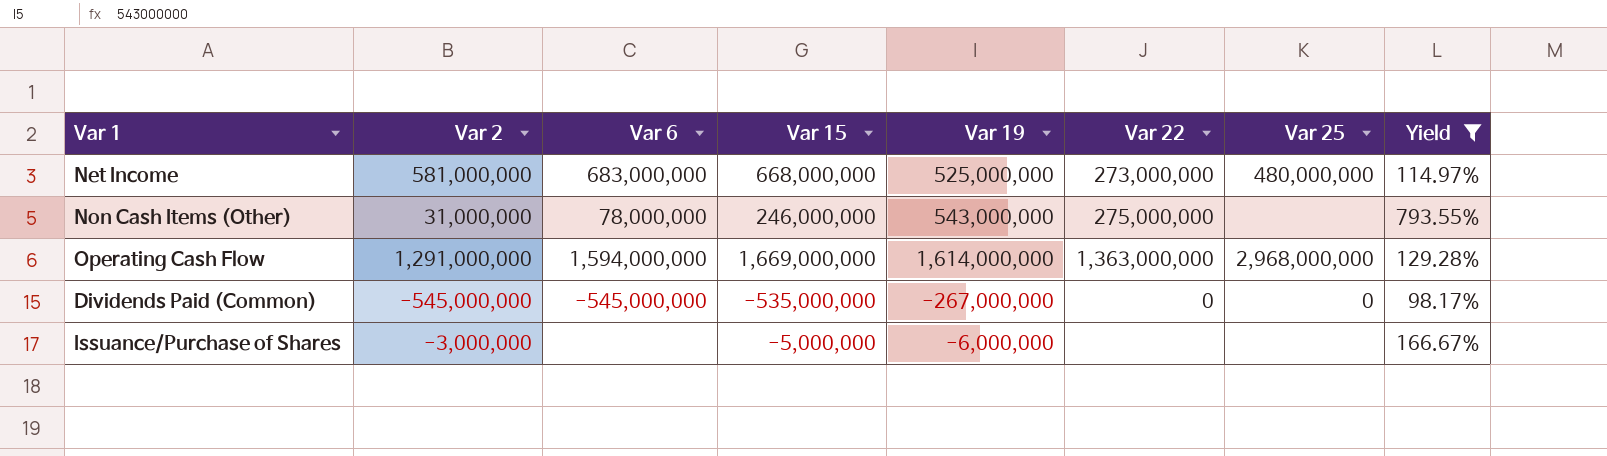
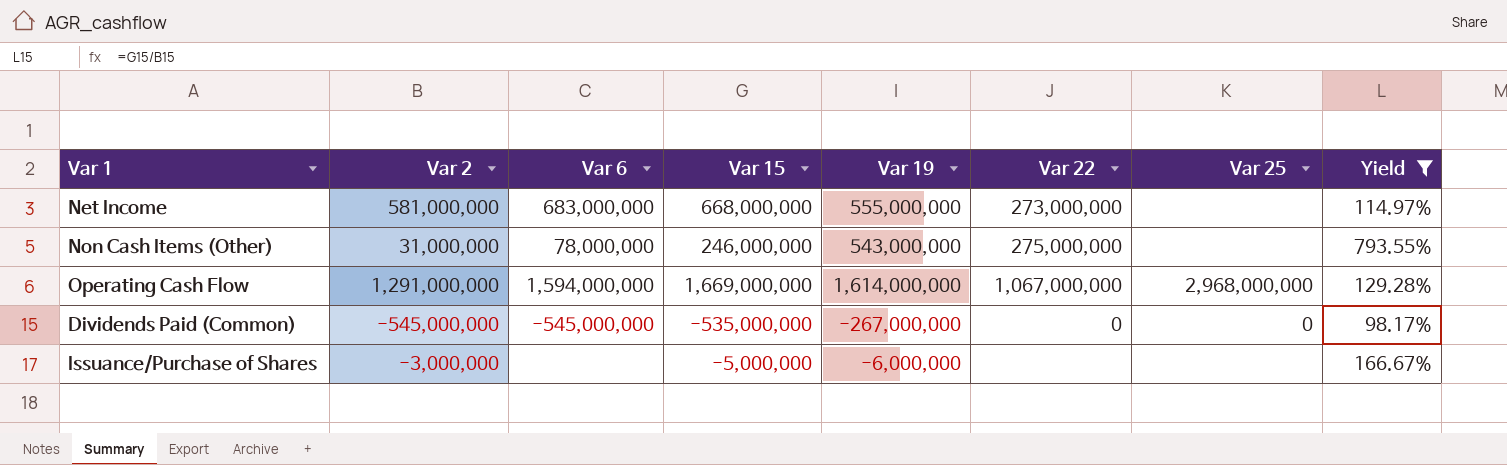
Net Income | Var 19: 525,000,000 -> 555,000,000
Net Income | Var 25: 480,000,000 -> none
Operating Cash Flow | Var 22: 1,363,000,000 -> 1,067,000,000

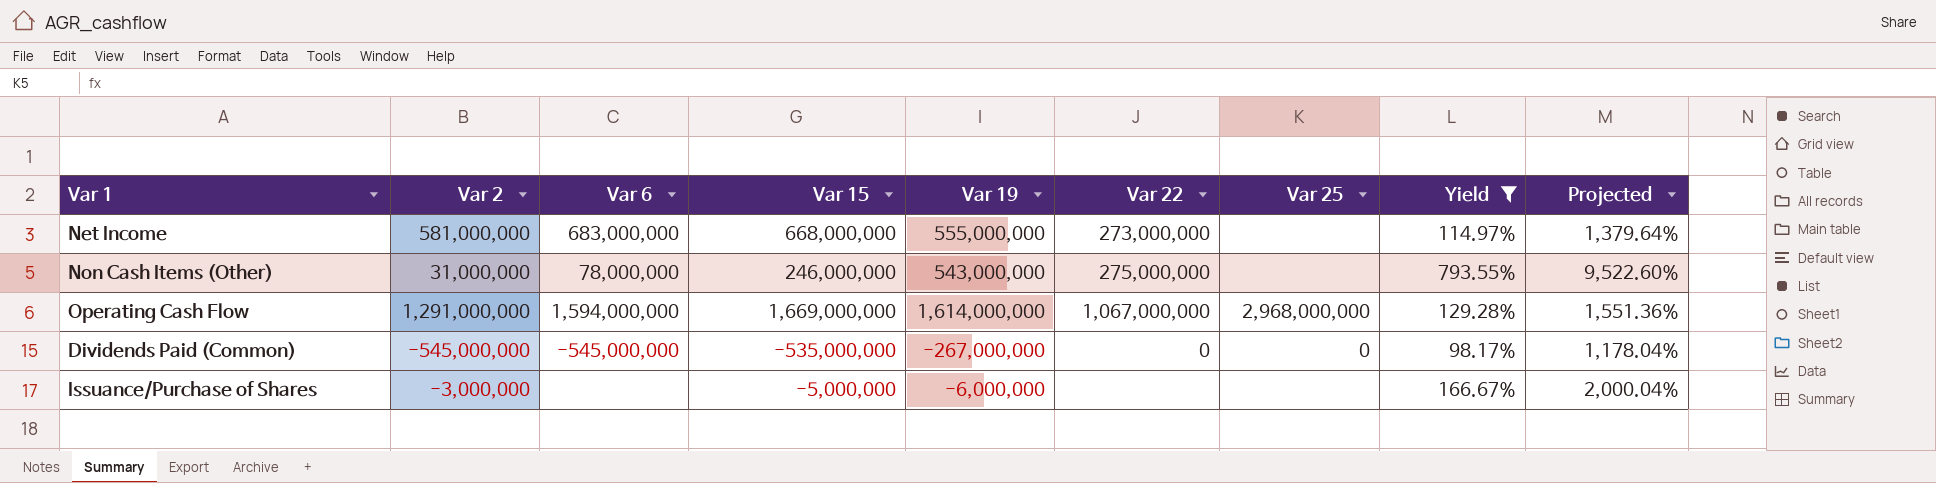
column Projected | formula: none -> [Yield] * 12

